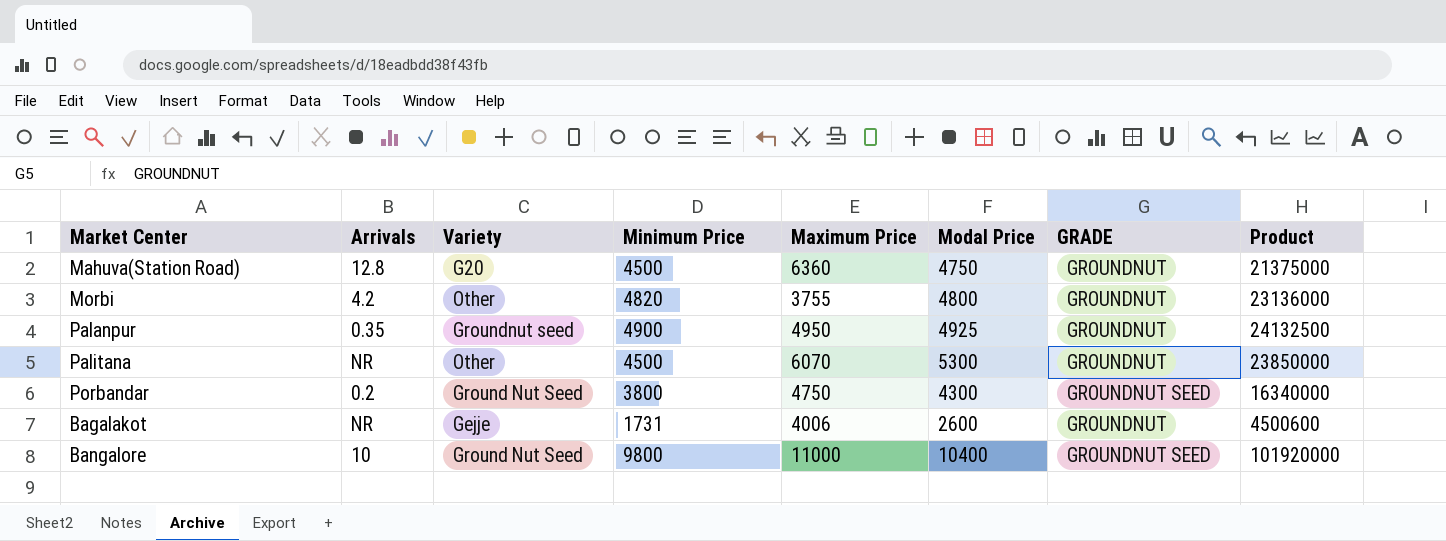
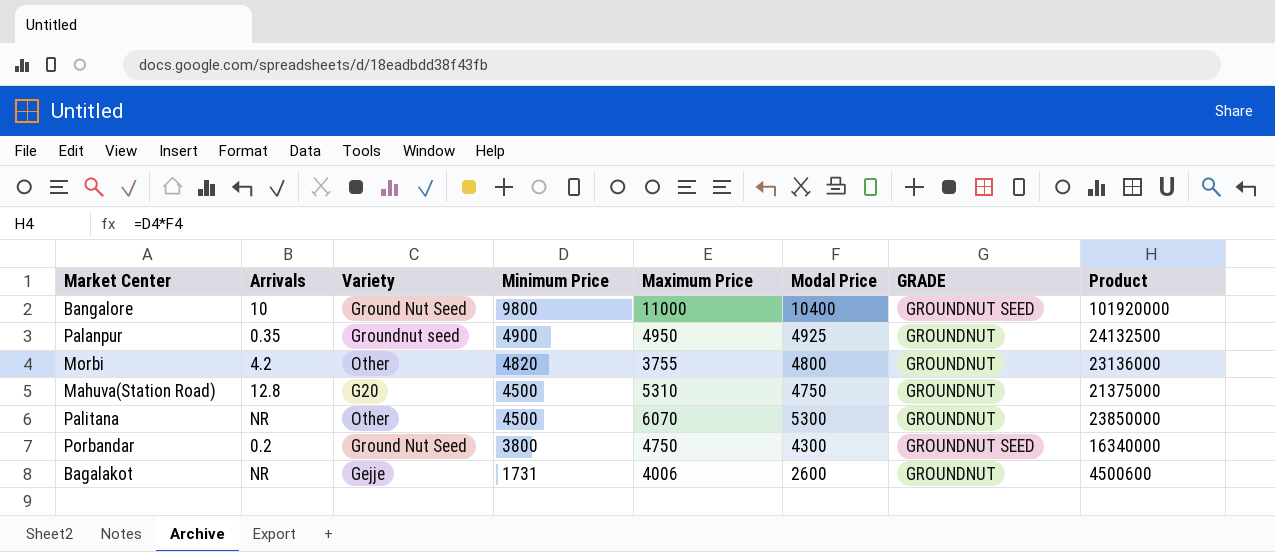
row order: none -> Minimum Price descending
Mahuva(Station Road) | Maximum Price: 6360 -> 5310

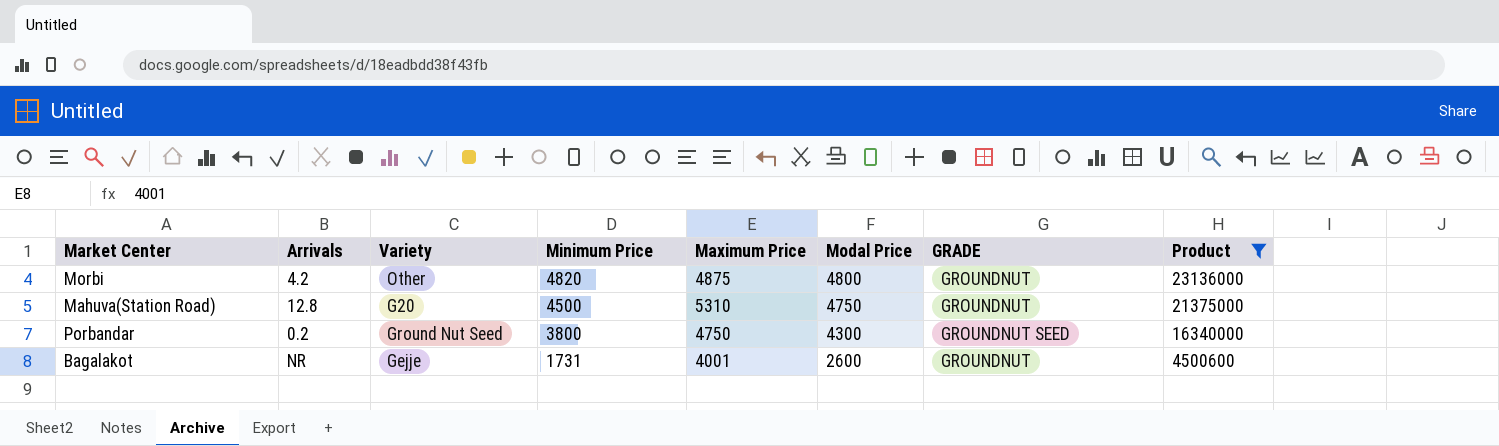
filter: none -> Product <= 23136000
Morbi | Maximum Price: 3755 -> 4875
Bagalakot | Maximum Price: 4006 -> 4001

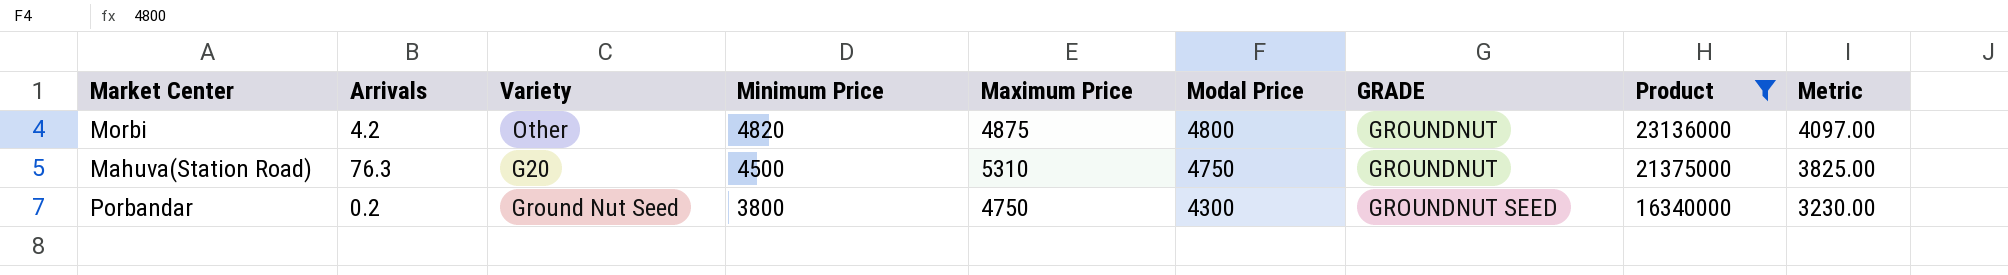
column Metric | formula: none -> [Minimum Price] * 0.85
row Bagalakot: NR | Gejje | 1731 | 4001 | 2600 | GROUNDNUT | 4500600 -> none
Mahuva(Station Road) | Arrivals: 12.8 -> 76.3

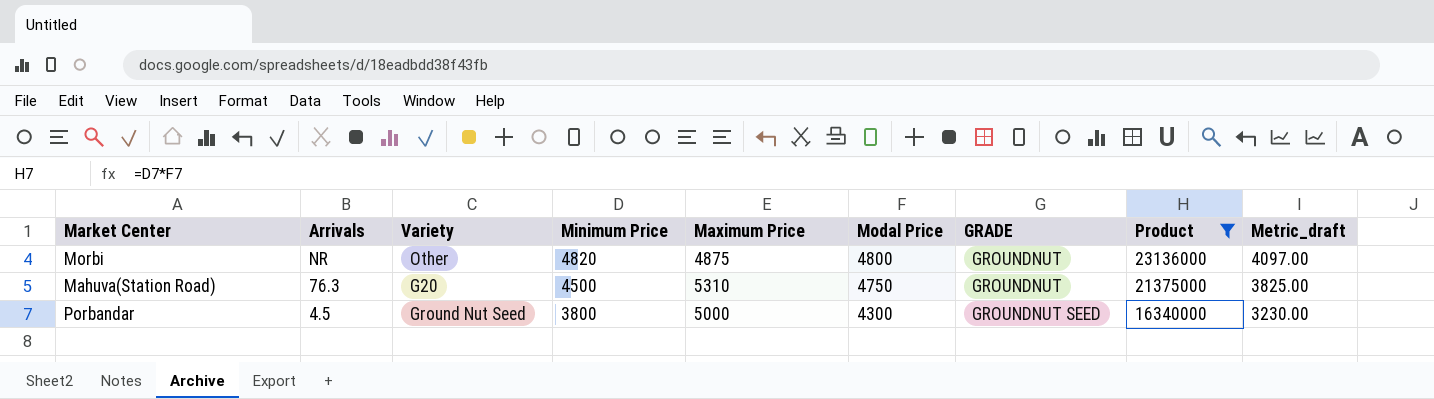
column name: Metric -> Metric_draft
Morbi | Arrivals: 4.2 -> NR
Porbandar | Arrivals: 0.2 -> 4.5
Porbandar | Maximum Price: 4750 -> 5000

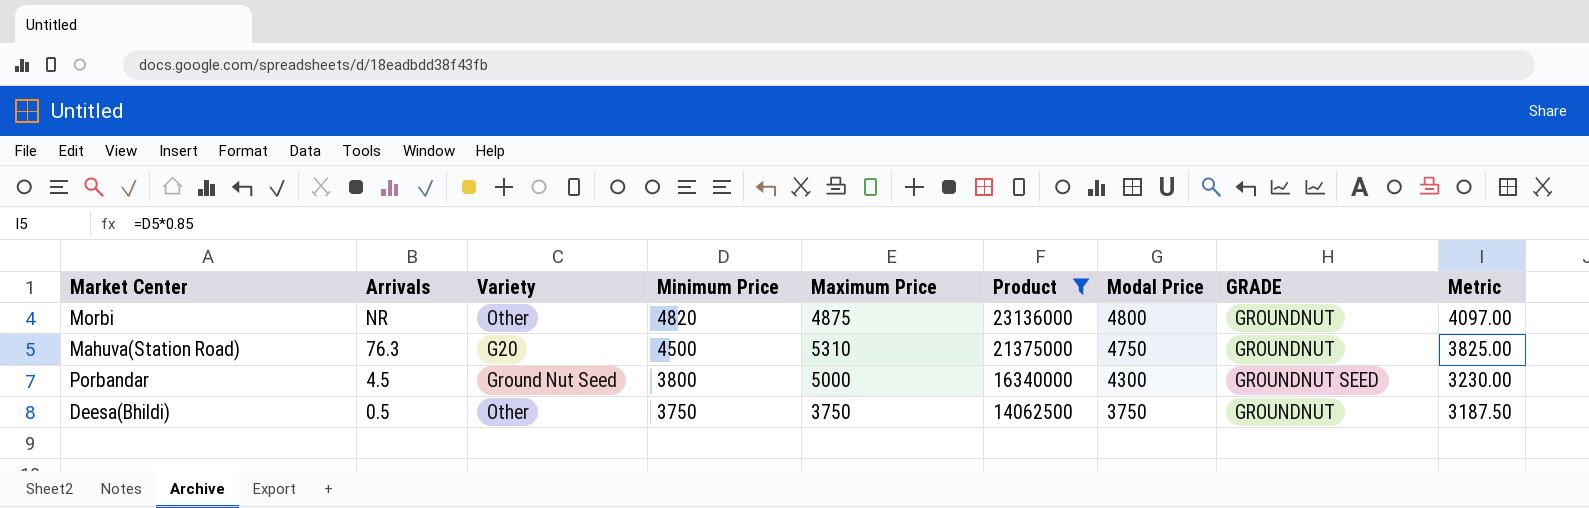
column Product | position: 8 -> 6
column name: Metric_draft -> Metric
row Deesa(Bhildi): none -> 0.5 | Other | 3750 | 3750 | 14062500 | 3750 | GROUNDNUT | 3187.50

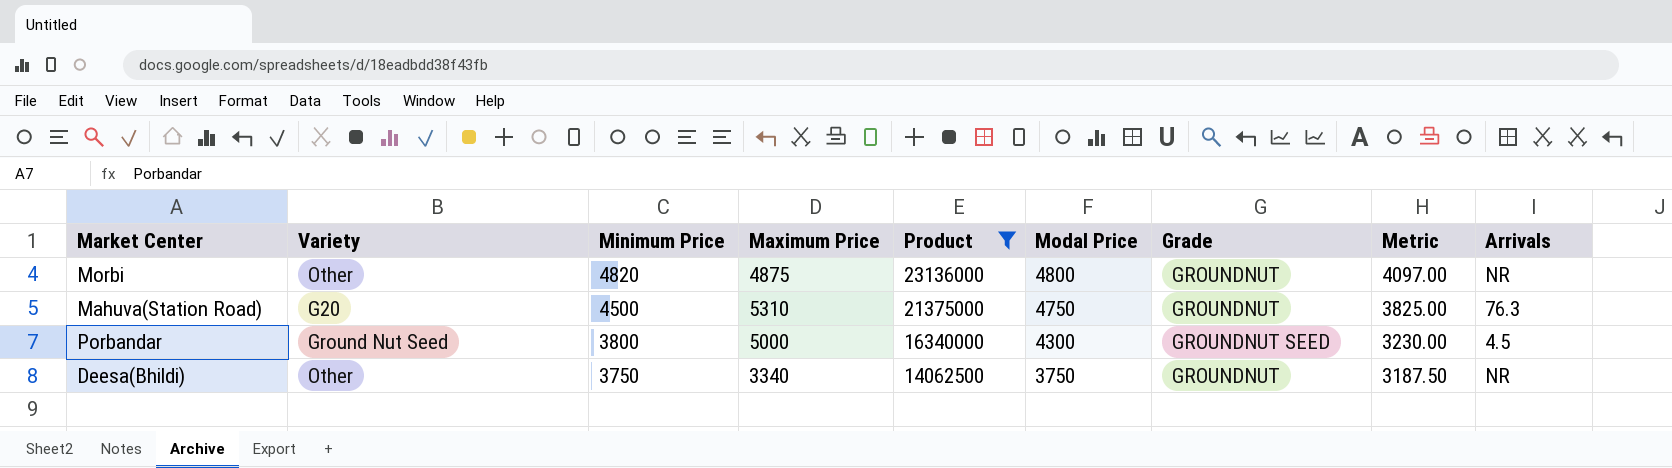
column name: GRADE -> Grade
column Arrivals | position: 2 -> 9
Deesa(Bhildi) | Maximum Price: 3750 -> 3340
Deesa(Bhildi) | Arrivals: 0.5 -> NR

